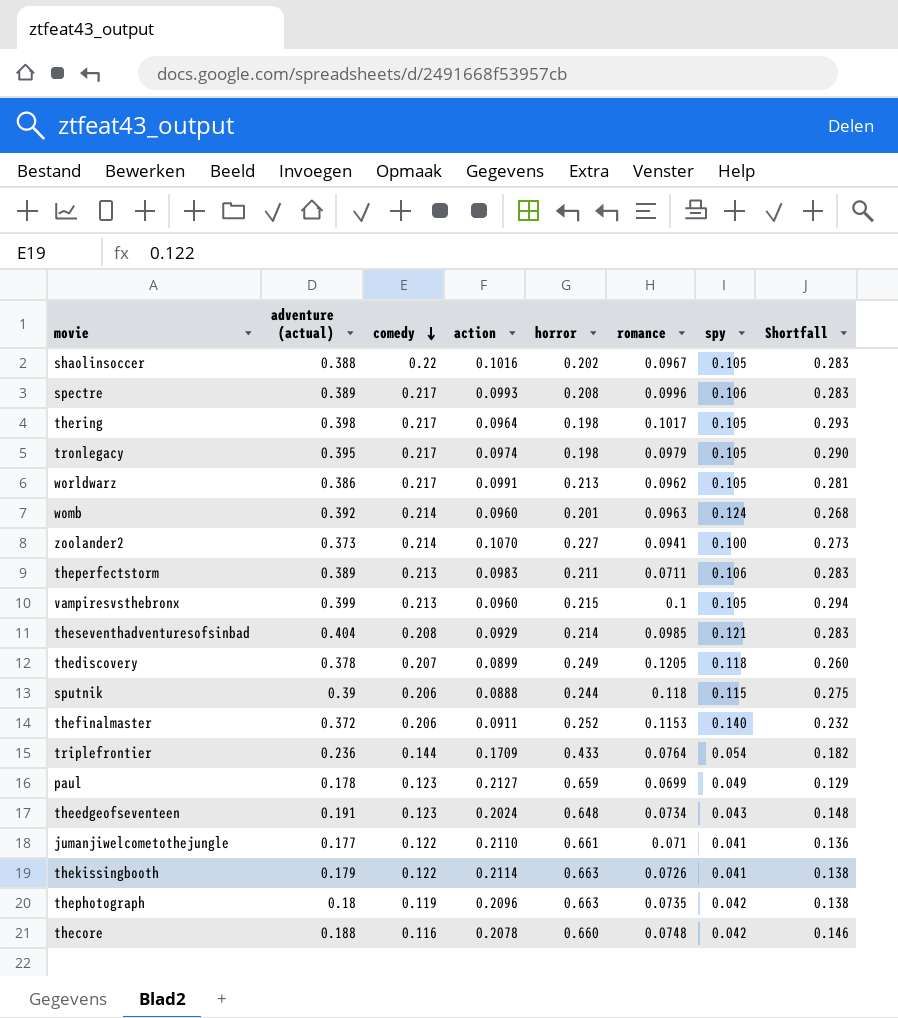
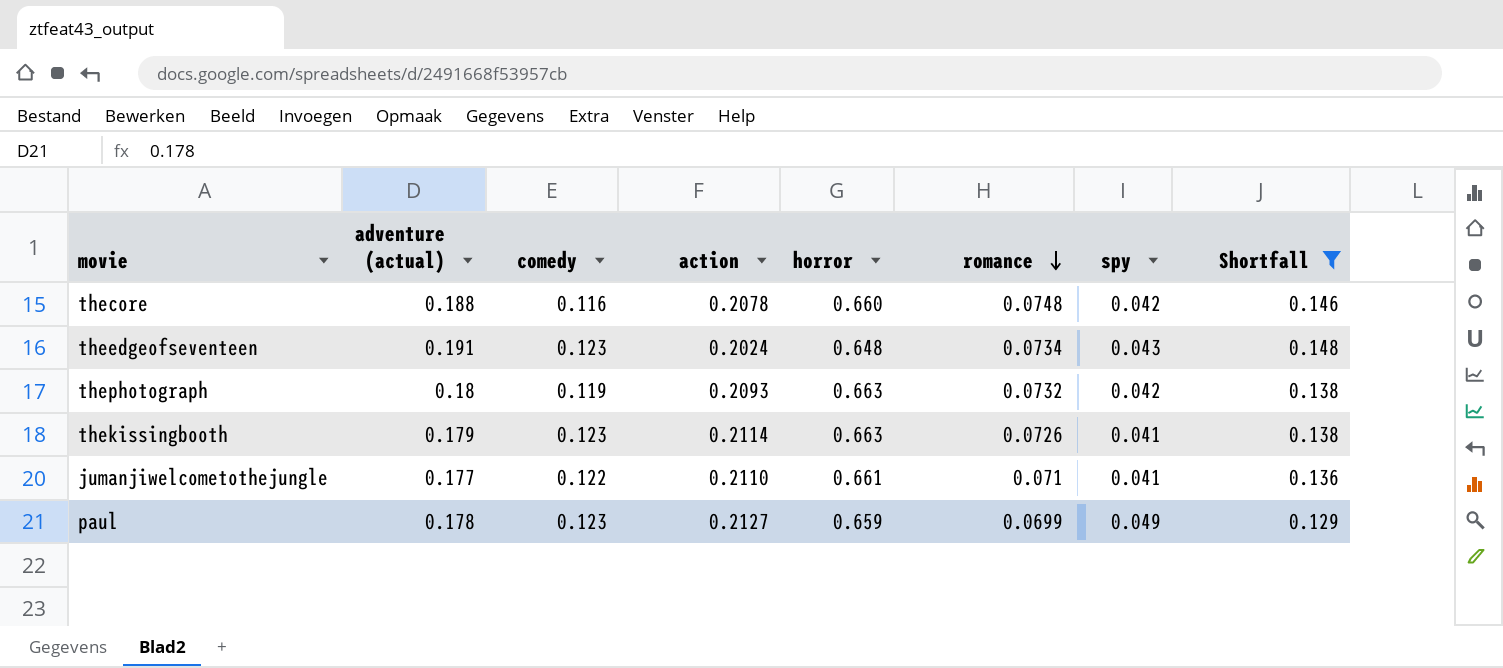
filter: none -> Shortfall <= 0.148
row order: comedy descending -> romance descending
thephotograph | action: 0.2096 -> 0.2093
thephotograph | romance: 0.0735 -> 0.0732
thekissingbooth | comedy: 0.122 -> 0.123

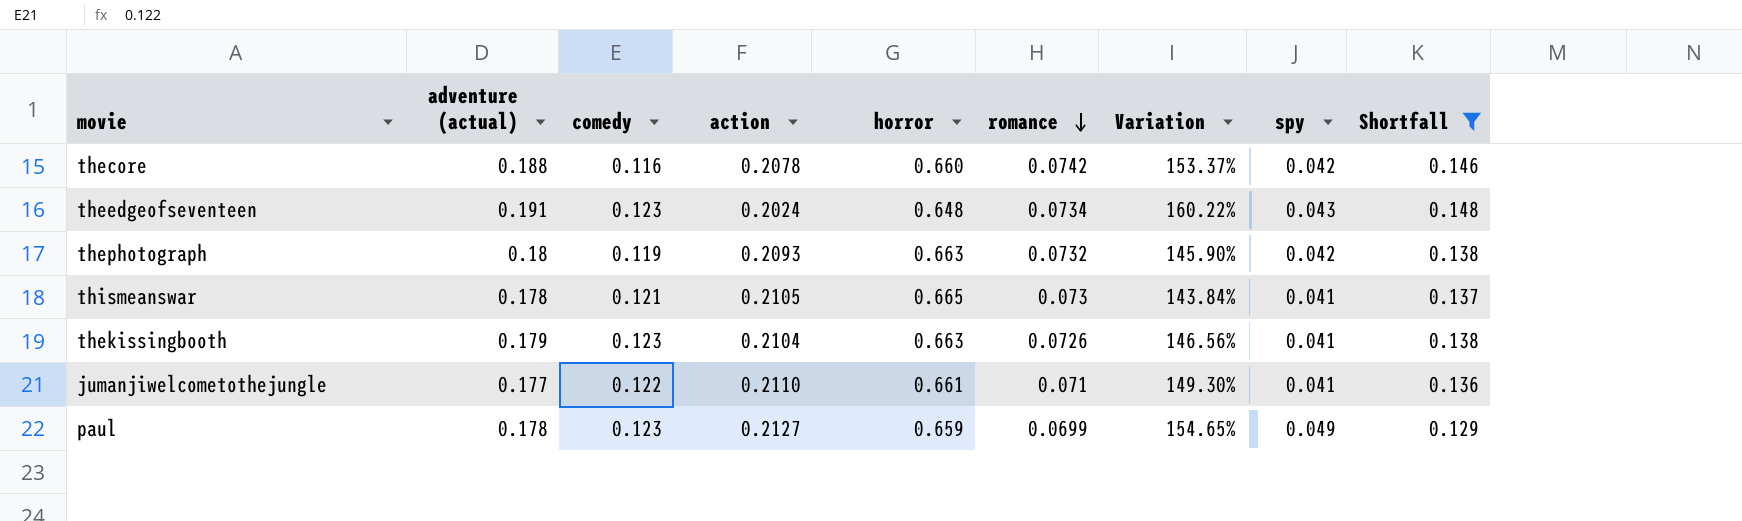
column Variation | formula: none -> ([adventure (actual)] - [romance]) / [romance]
thecore | romance: 0.0748 -> 0.0742
row thismeanswar: none -> 0.178 | 0.121 | 0.2105 | 0.665 | 0.073 | 143.84% | 0.041 | 0.137
thekissingbooth | action: 0.2114 -> 0.2104

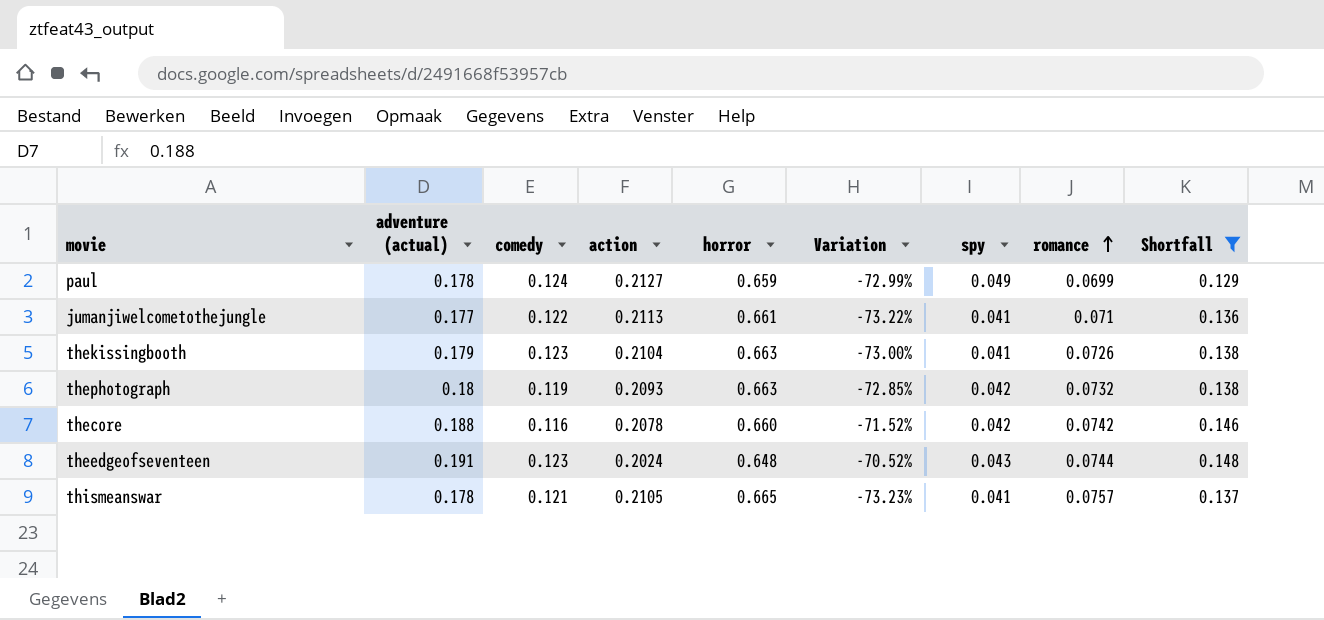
row order: romance descending -> romance ascending
column Variation | formula: ([adventure (actual)] - [romance]) / [romance] -> ([adventure (actual)] - [horror]) / [horror]
column romance | position: 6 -> 8
paul | comedy: 0.123 -> 0.124
jumanjiwelcometothejungle | action: 0.2110 -> 0.2113
theedgeofseventeen | romance: 0.0734 -> 0.0744
thismeanswar | romance: 0.073 -> 0.0757

